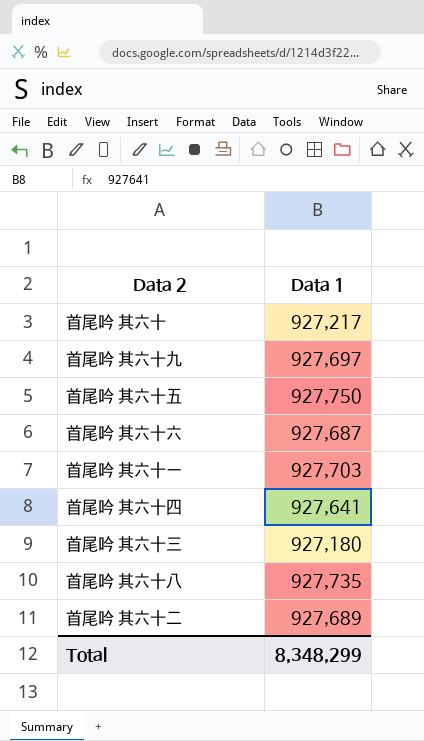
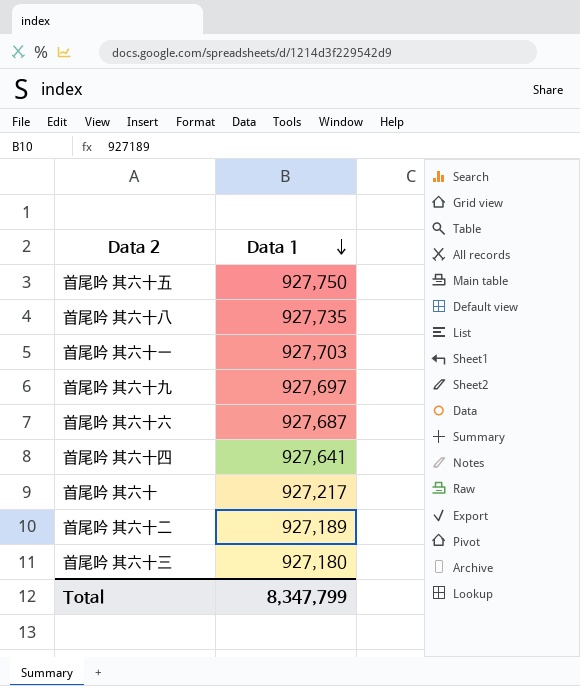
row order: none -> Data 1 descending
首尾吟 其六十二 | Data 1: 927,689 -> 927,189
Total | Data 1: 8,348,299 -> 8,347,799

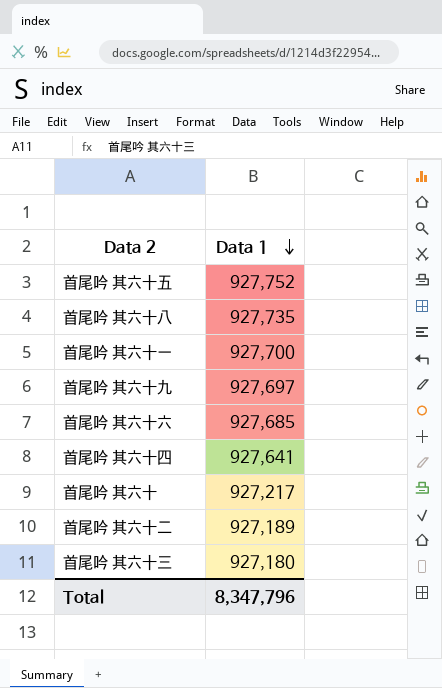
首尾吟 其六十五 | Data 1: 927,750 -> 927,752
首尾吟 其六十一 | Data 1: 927,703 -> 927,700
首尾吟 其六十六 | Data 1: 927,687 -> 927,685
Total | Data 1: 8,347,799 -> 8,347,796

